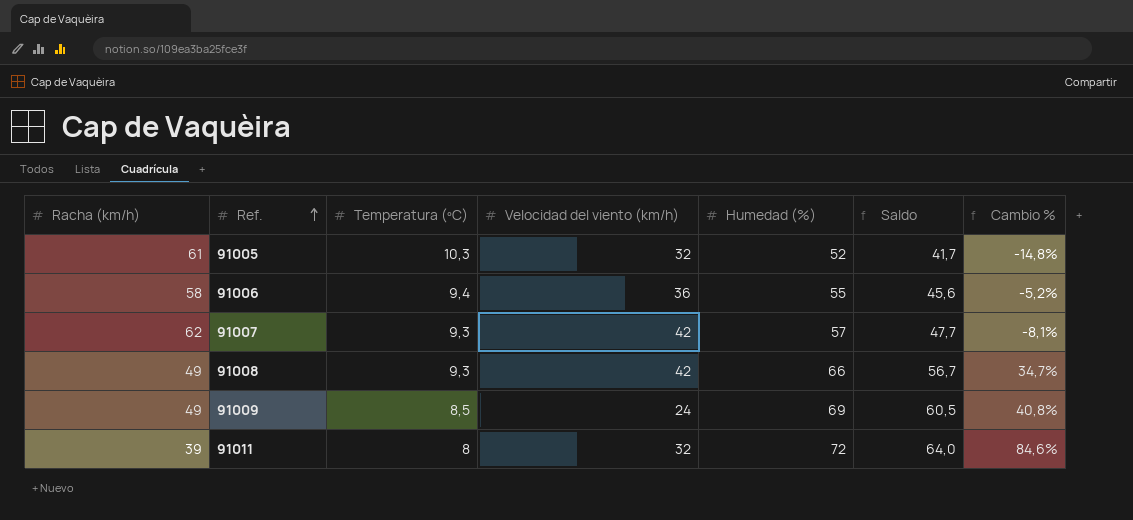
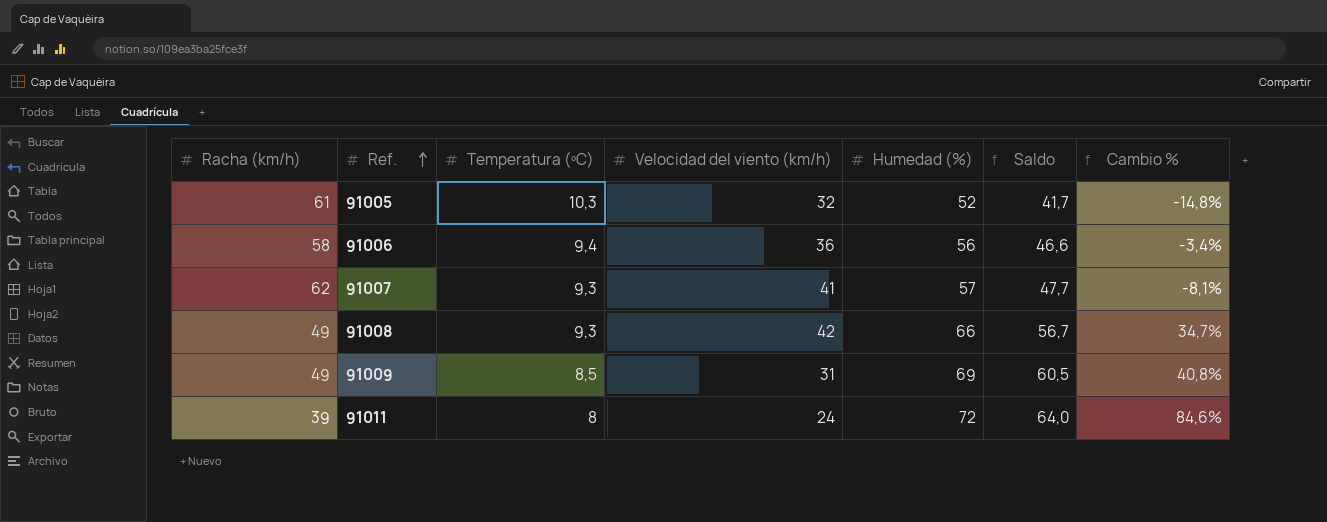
91006 | Humedad (%): 55 -> 56
91006 | Saldo: 45,6 -> 46,6
91006 | Cambio %: -5,2% -> -3,4%
91007 | Velocidad del viento (km/h): 42 -> 41
91009 | Velocidad del viento (km/h): 24 -> 31
91011 | Velocidad del viento (km/h): 32 -> 24

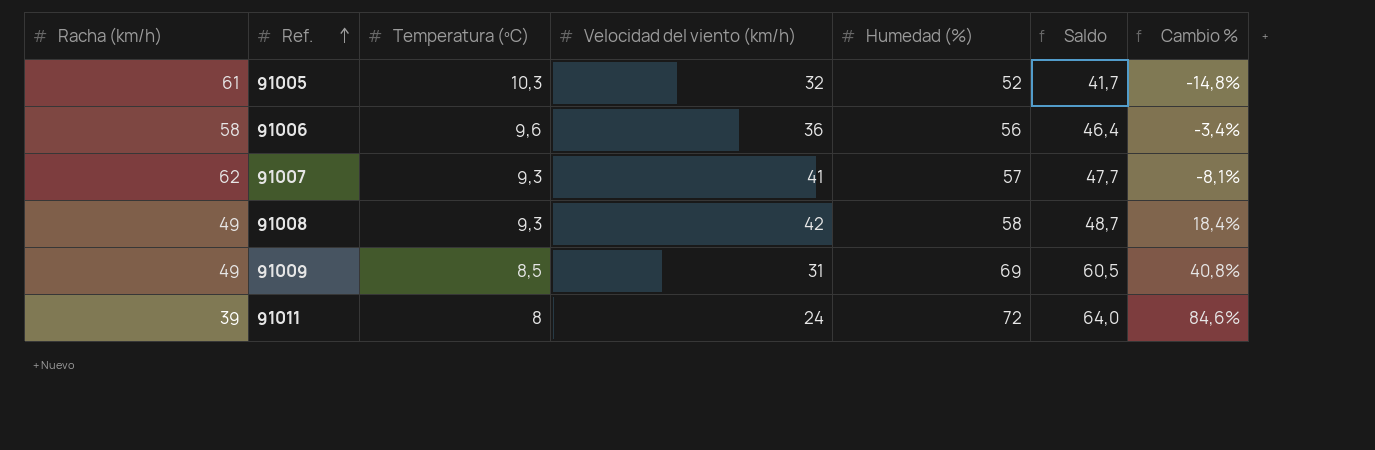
91006 | Temperatura (ºC): 9,4 -> 9,6
91006 | Saldo: 46,6 -> 46,4
91008 | Humedad (%): 66 -> 58
91008 | Saldo: 56,7 -> 48,7
91008 | Cambio %: 34,7% -> 18,4%

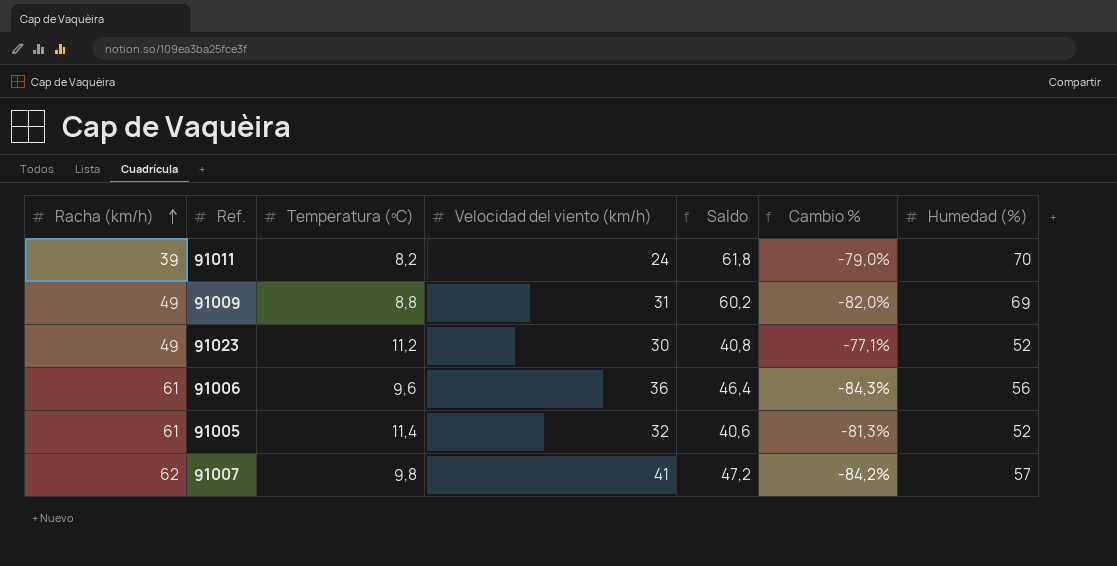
row order: Ref. ascending -> Racha (km/h) ascending
column Cambio % | formula: ([Humedad (%)] - [Racha (km/h)]) / [Racha (km/h)] -> ([Temperatura (ºC)] - [Racha (km/h)]) / [Racha (km/h)]
column Humedad (%) | position: 5 -> 7
row 91008: 49 | 9,3 | 42 | 58 | 48,7 | 18,4% -> none
91011 | Temperatura (ºC): 8 -> 8,2
91011 | Saldo: 64,0 -> 61,8
91011 | Humedad (%): 72 -> 70
91009 | Temperatura (ºC): 8,5 -> 8,8
91009 | Saldo: 60,5 -> 60,2
row 91023: none -> 49 | 11,2 | 30 | 40,8 | -77,1% | 52
91006 | Racha (km/h): 58 -> 61
91005 | Temperatura (ºC): 10,3 -> 11,4
91005 | Saldo: 41,7 -> 40,6
91007 | Temperatura (ºC): 9,3 -> 9,8
91007 | Saldo: 47,7 -> 47,2

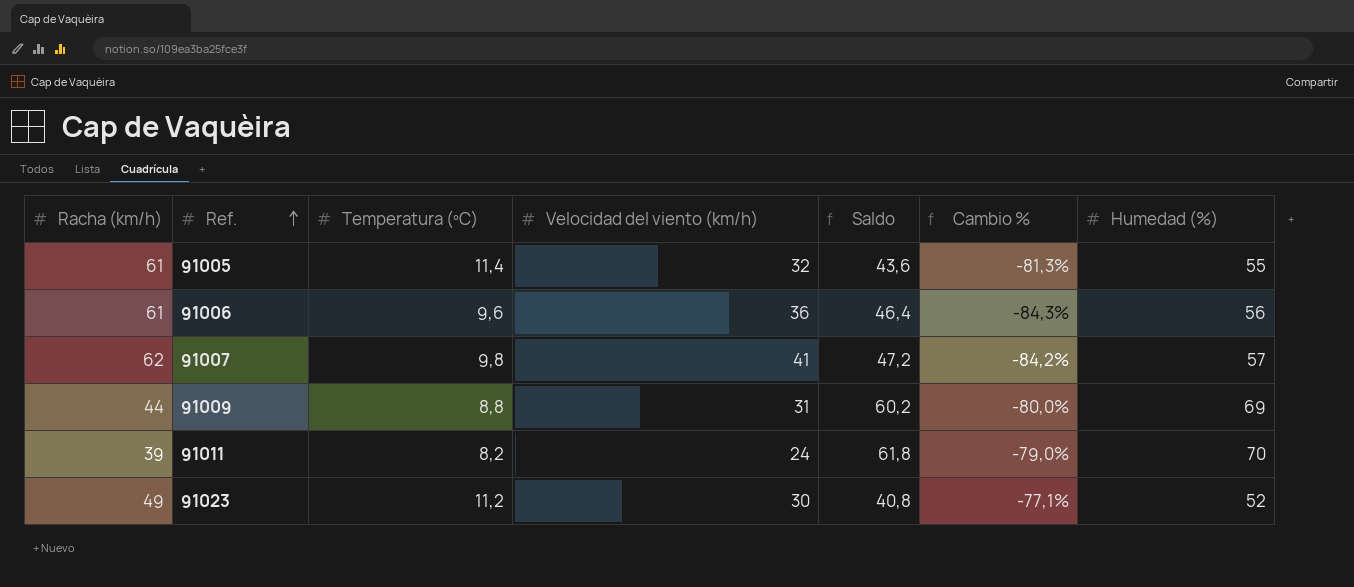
row order: Racha (km/h) ascending -> Ref. ascending
91005 | Saldo: 40,6 -> 43,6
91005 | Humedad (%): 52 -> 55
91009 | Racha (km/h): 49 -> 44
91009 | Cambio %: -82,0% -> -80,0%

